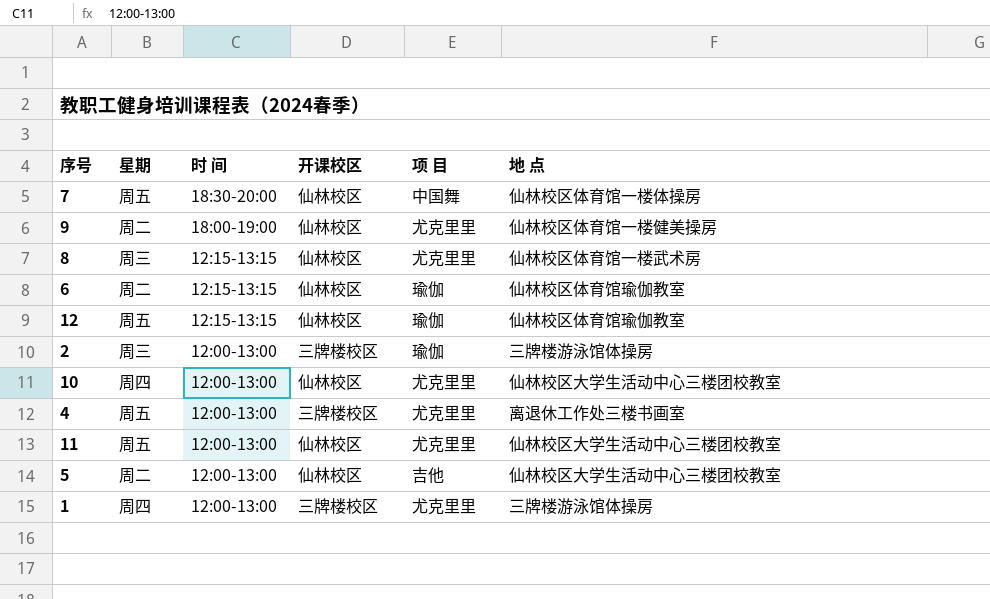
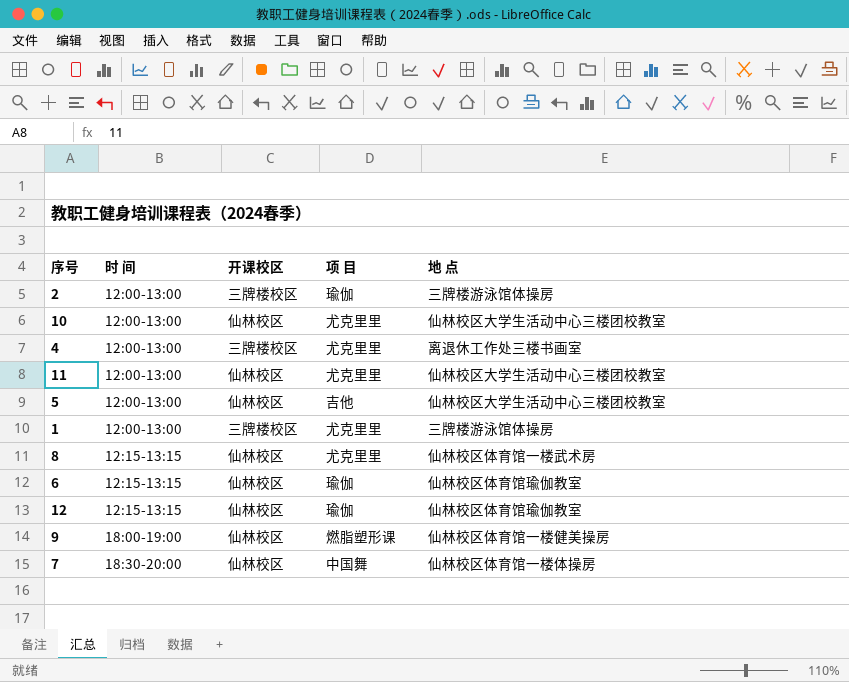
row order: 时 间 descending -> 时 间 ascending
column 星期 | position: 2 -> none
9 | 项 目: 尤克里里 -> 燃脂塑形课

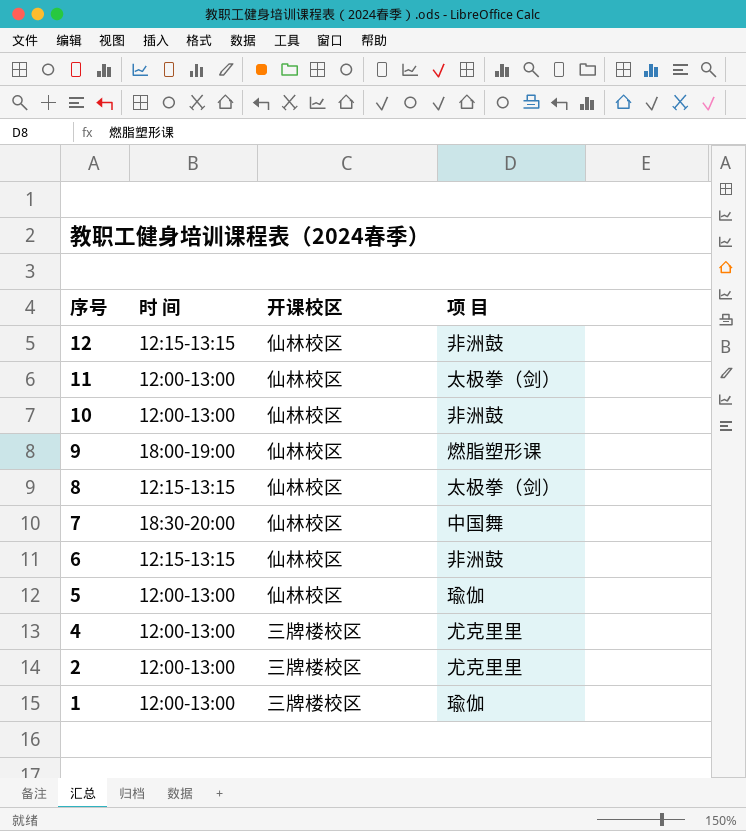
row order: 时 间 ascending -> 序号 descending
column 地 点 | position: 5 -> none
12 | 项 目: 瑜伽 -> 非洲鼓
11 | 项 目: 尤克里里 -> 太极拳（剑）
10 | 项 目: 尤克里里 -> 非洲鼓
8 | 项 目: 尤克里里 -> 太极拳（剑）
6 | 项 目: 瑜伽 -> 非洲鼓
5 | 项 目: 吉他 -> 瑜伽
2 | 项 目: 瑜伽 -> 尤克里里
1 | 项 目: 尤克里里 -> 瑜伽

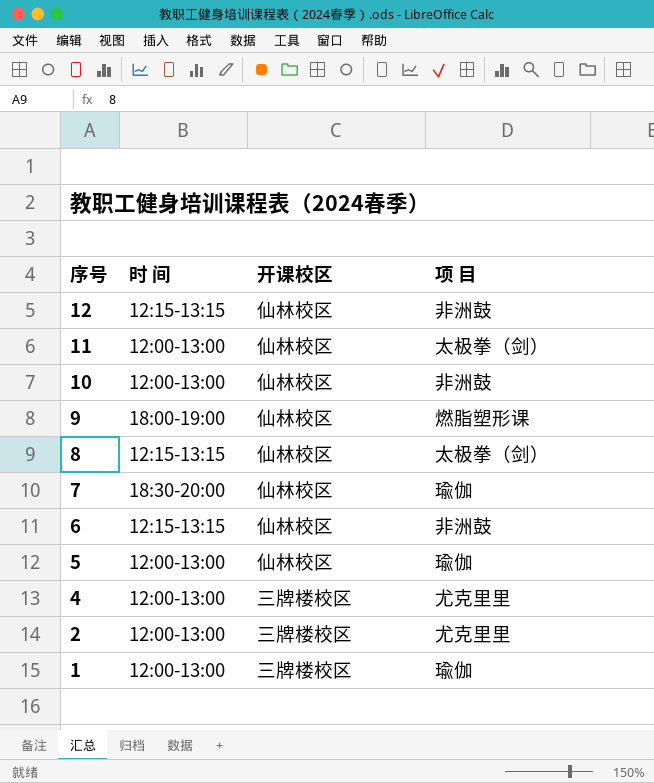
7 | 项 目: 中国舞 -> 瑜伽

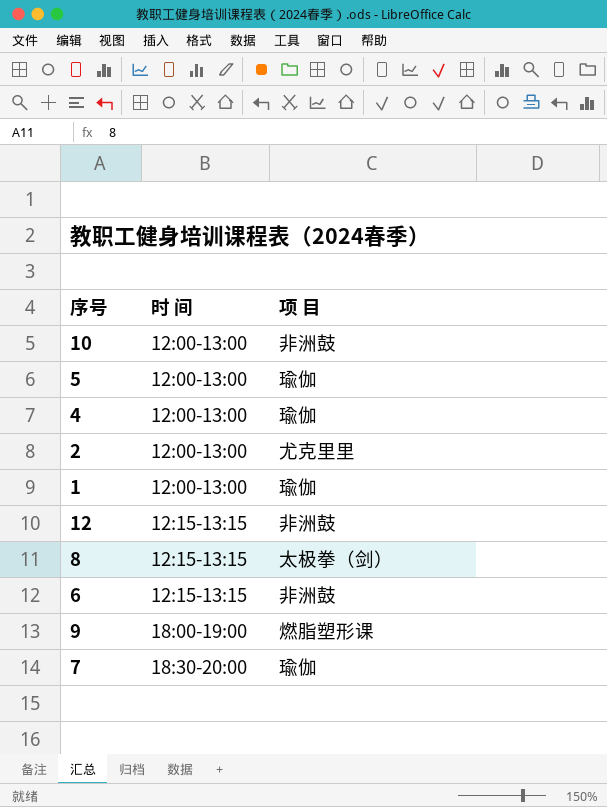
row order: 序号 descending -> 时 间 ascending
column 开课校区 | position: 3 -> none
row 11: 12:00-13:00 | 仙林校区 | 太极拳（剑） -> none
4 | 项 目: 尤克里里 -> 瑜伽

